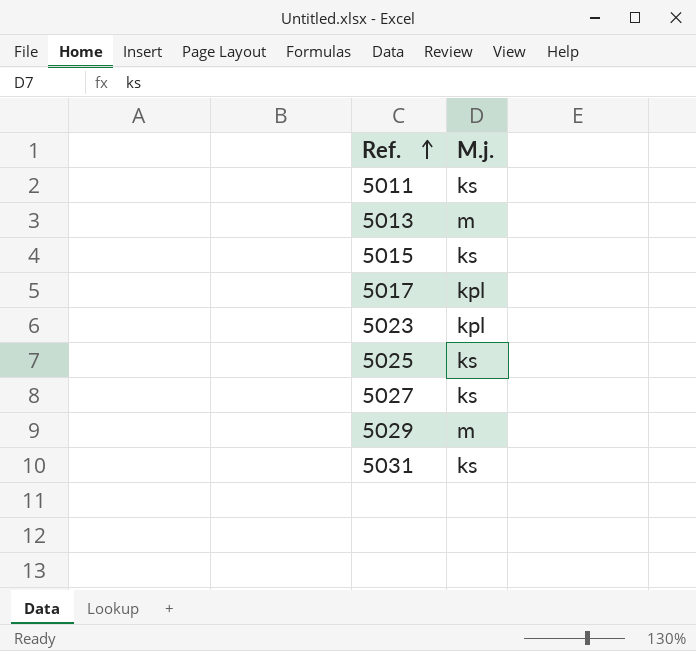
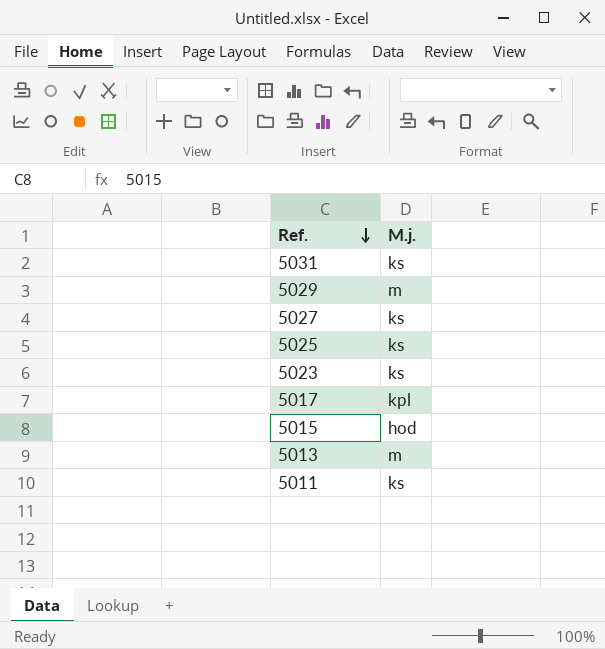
row order: Ref. ascending -> Ref. descending
5023 | M.j.: kpl -> ks
5015 | M.j.: ks -> hod

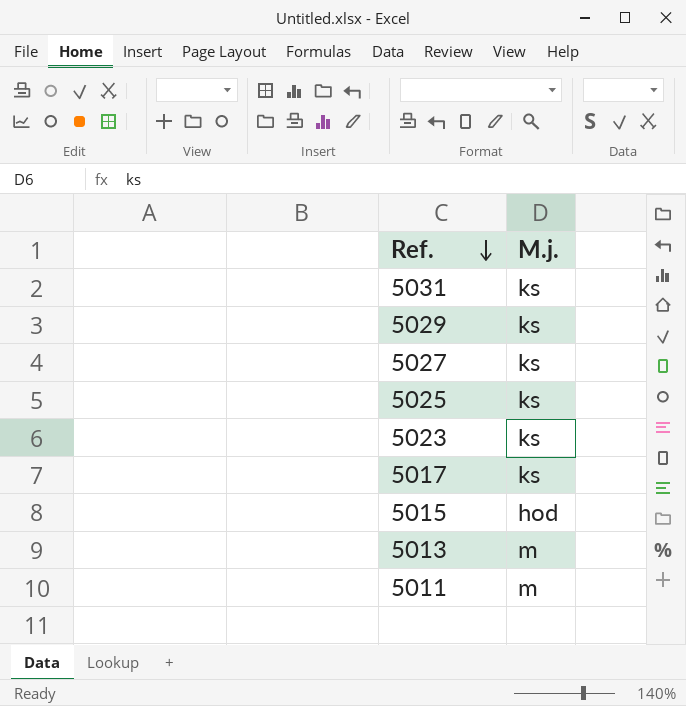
5029 | M.j.: m -> ks
5017 | M.j.: kpl -> ks
5011 | M.j.: ks -> m

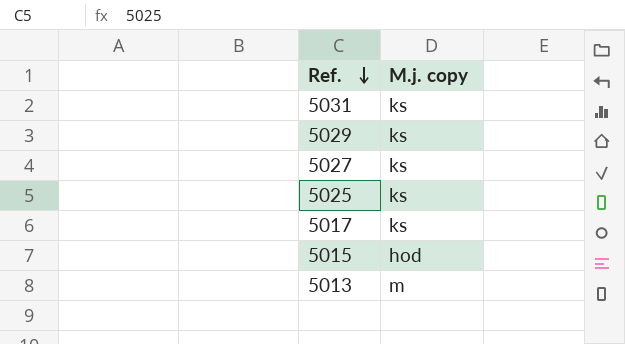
column name: M.j. -> M.j. copy
row 5023: ks -> none
row 5011: m -> none

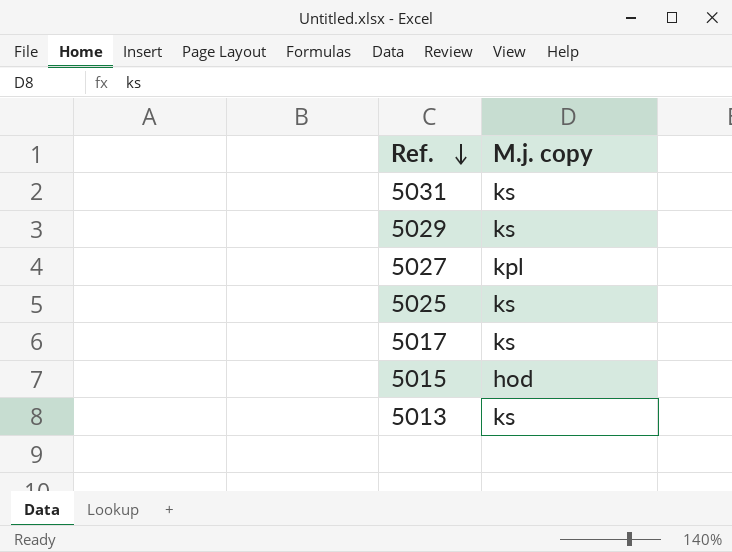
5027 | M.j. copy: ks -> kpl
5013 | M.j. copy: m -> ks

